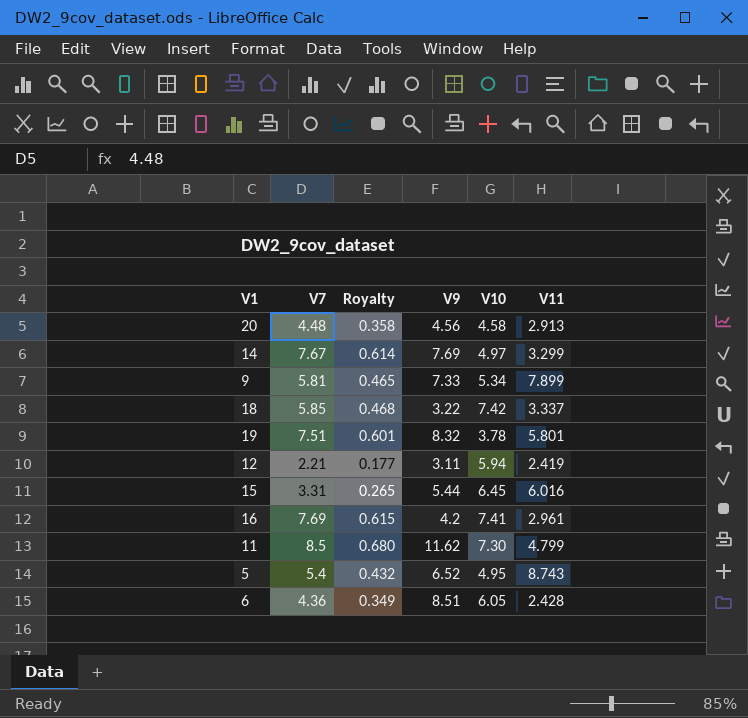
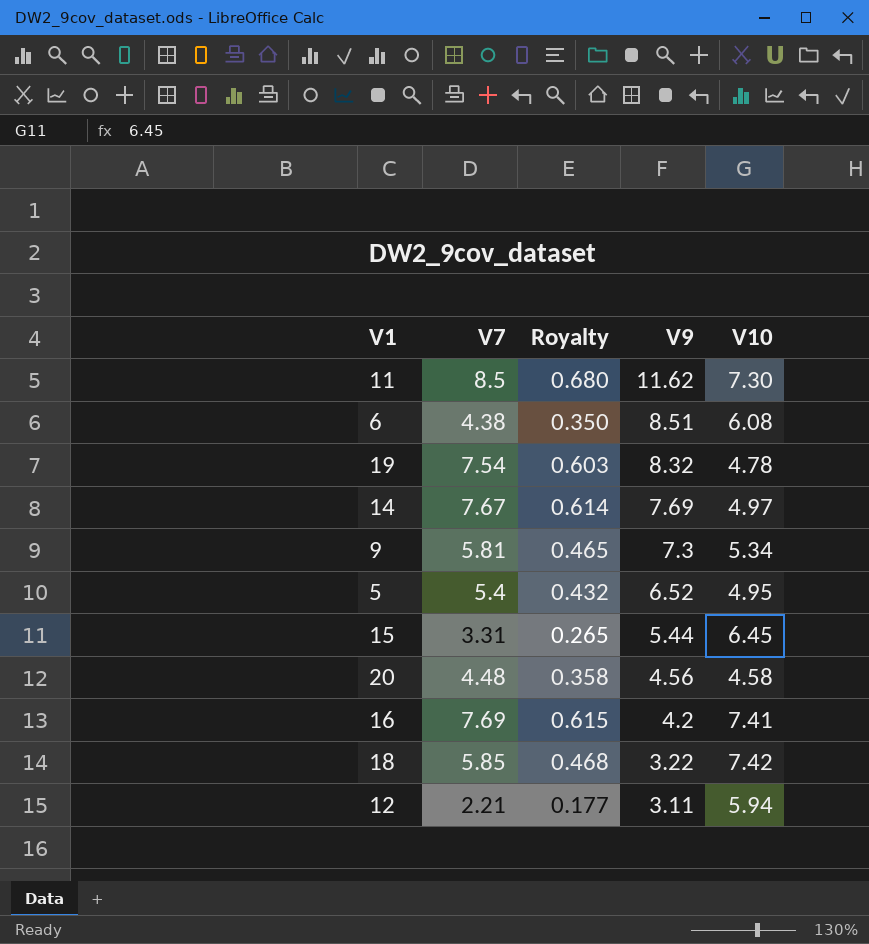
row order: none -> V9 descending
column V11 | position: 6 -> none
6 | V7: 4.36 -> 4.38
6 | Royalty: 0.349 -> 0.350
6 | V10: 6.05 -> 6.08
19 | V7: 7.51 -> 7.54
19 | Royalty: 0.601 -> 0.603
19 | V10: 3.78 -> 4.78
9 | V9: 7.33 -> 7.3

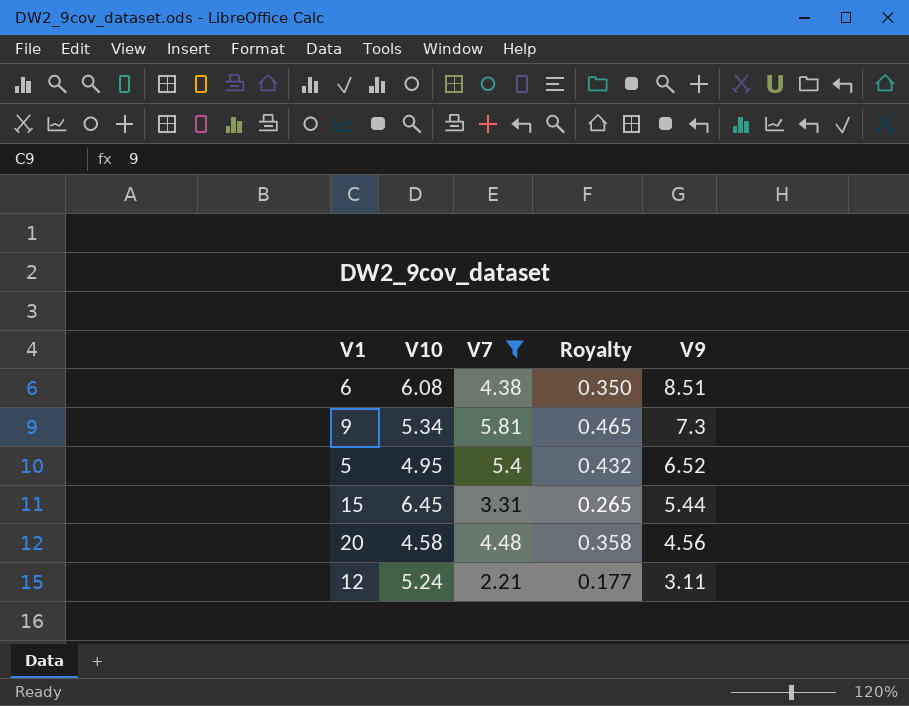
filter: none -> V7 <= 5.81
column V10 | position: 5 -> 2
12 | V10: 5.94 -> 5.24

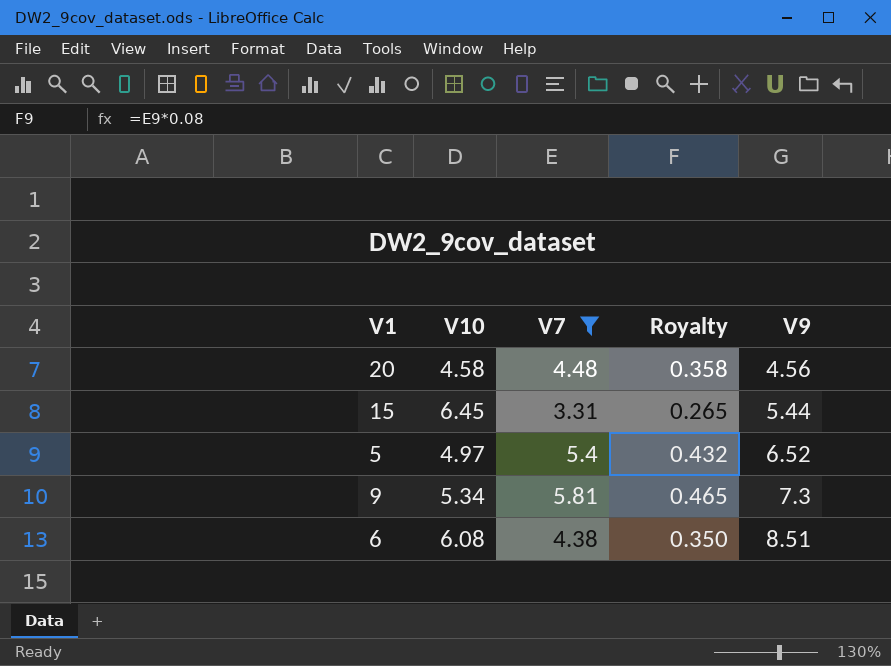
row order: V9 descending -> V9 ascending
row 12: 5.24 | 2.21 | 0.177 | 3.11 -> none
5 | V10: 4.95 -> 4.97

